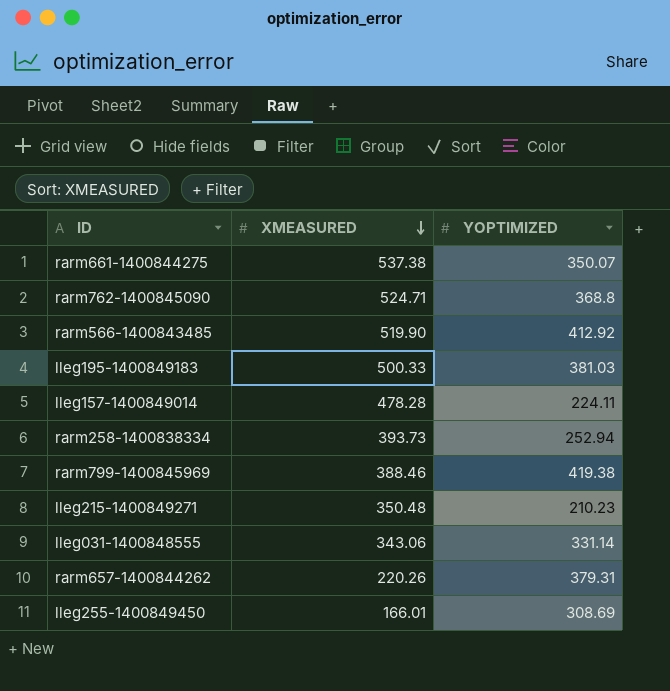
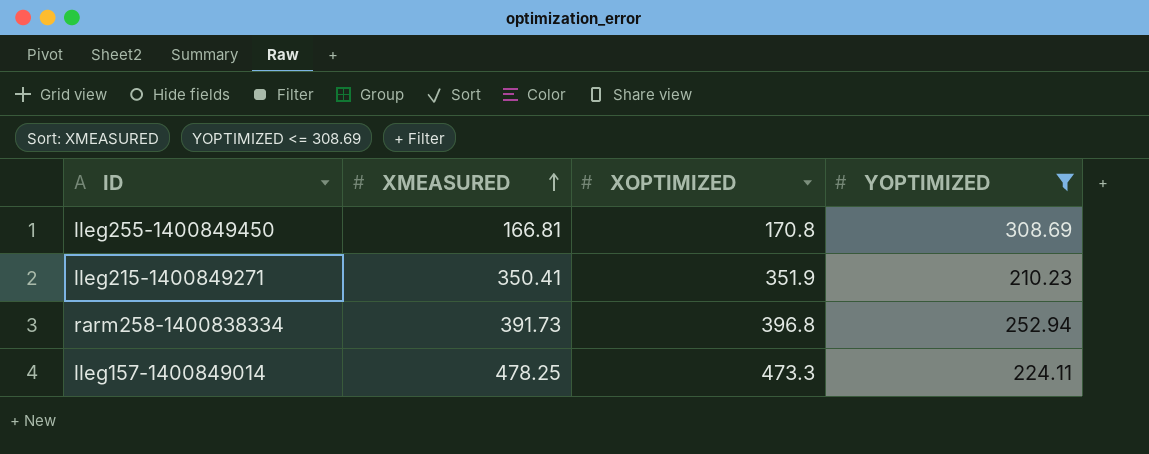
filter: none -> YOPTIMIZED <= 308.69
row order: XMEASURED descending -> XMEASURED ascending
column XOPTIMIZED | position: none -> 3
lleg255-1400849450 | XMEASURED: 166.01 -> 166.81
lleg215-1400849271 | XMEASURED: 350.48 -> 350.41
rarm258-1400838334 | XMEASURED: 393.73 -> 391.73
lleg157-1400849014 | XMEASURED: 478.28 -> 478.25

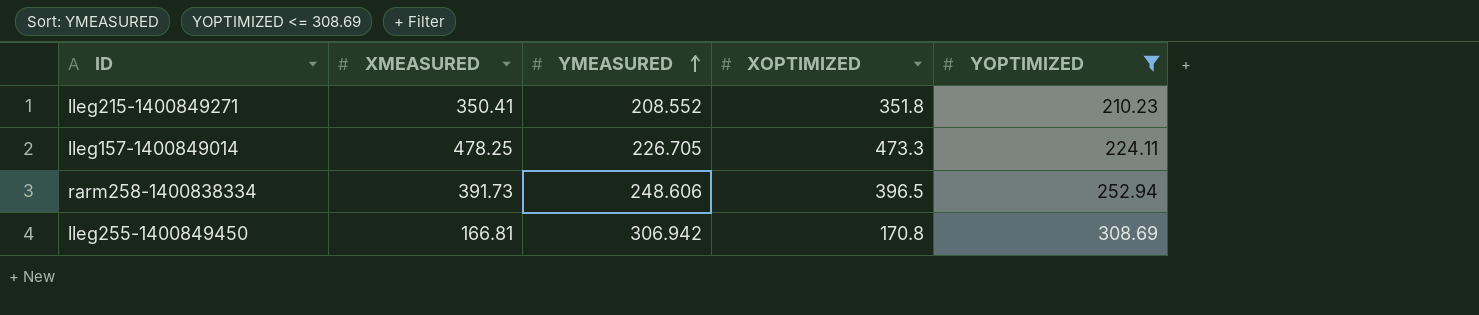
row order: XMEASURED ascending -> YMEASURED ascending
column YMEASURED | position: none -> 3
lleg215-1400849271 | XOPTIMIZED: 351.9 -> 351.8
rarm258-1400838334 | XOPTIMIZED: 396.8 -> 396.5

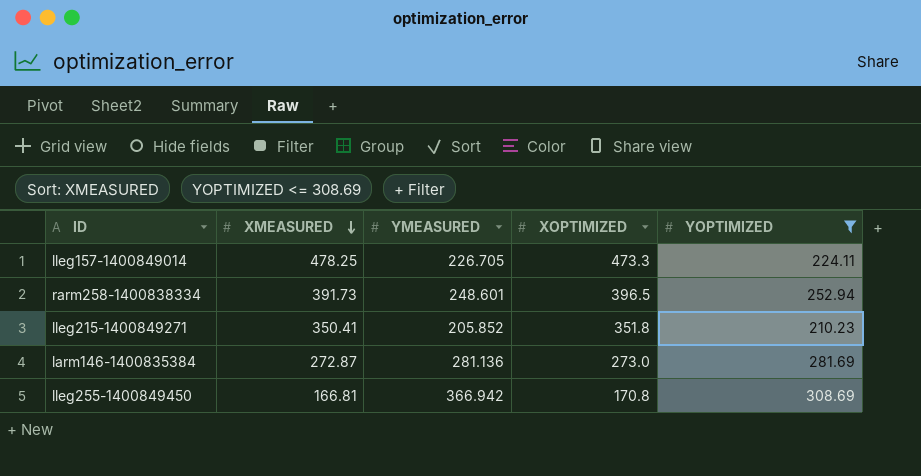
row order: YMEASURED ascending -> XMEASURED descending
rarm258-1400838334 | YMEASURED: 248.606 -> 248.601
lleg215-1400849271 | YMEASURED: 208.552 -> 205.852
row larm146-1400835384: none -> 272.87 | 281.136 | 273.0 | 281.69
lleg255-1400849450 | YMEASURED: 306.942 -> 366.942

